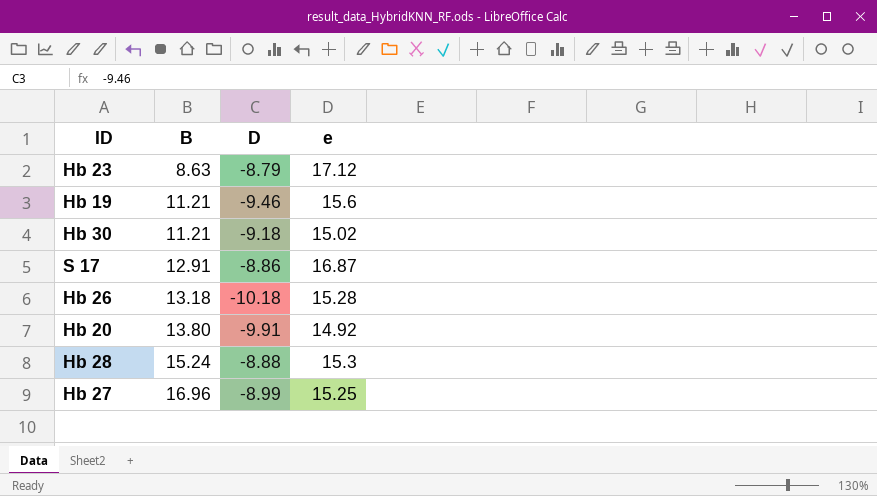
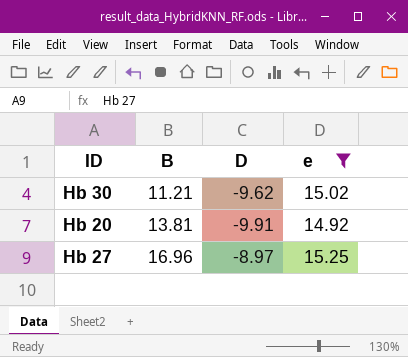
filter: none -> e <= 15.25
Hb 30 | D: -9.18 -> -9.62
Hb 20 | B: 13.80 -> 13.81
Hb 27 | D: -8.99 -> -8.97

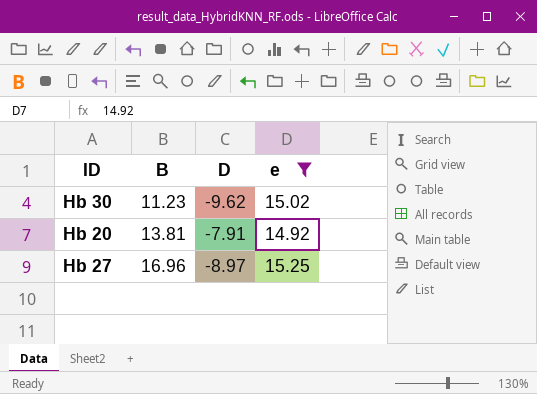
Hb 30 | B: 11.21 -> 11.23
Hb 20 | D: -9.91 -> -7.91

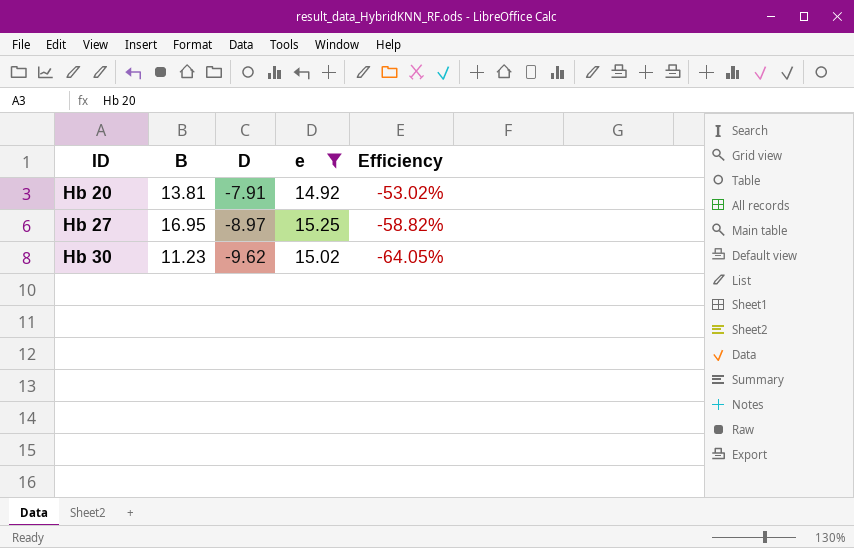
row order: B ascending -> ID ascending
column Efficiency | formula: none -> [D] / [e]
Hb 27 | B: 16.96 -> 16.95

